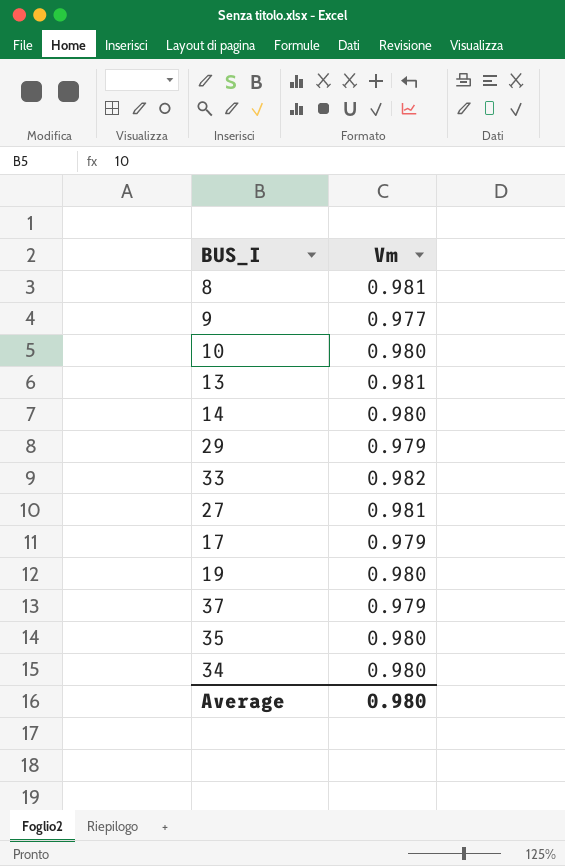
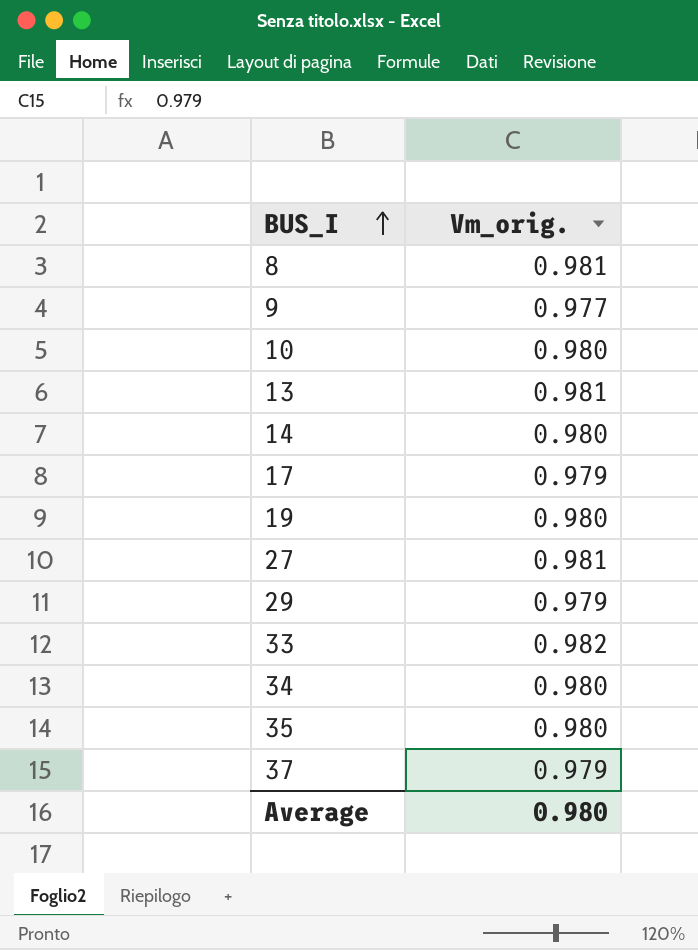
row order: none -> BUS_I ascending
column name: Vm -> Vm_orig.

